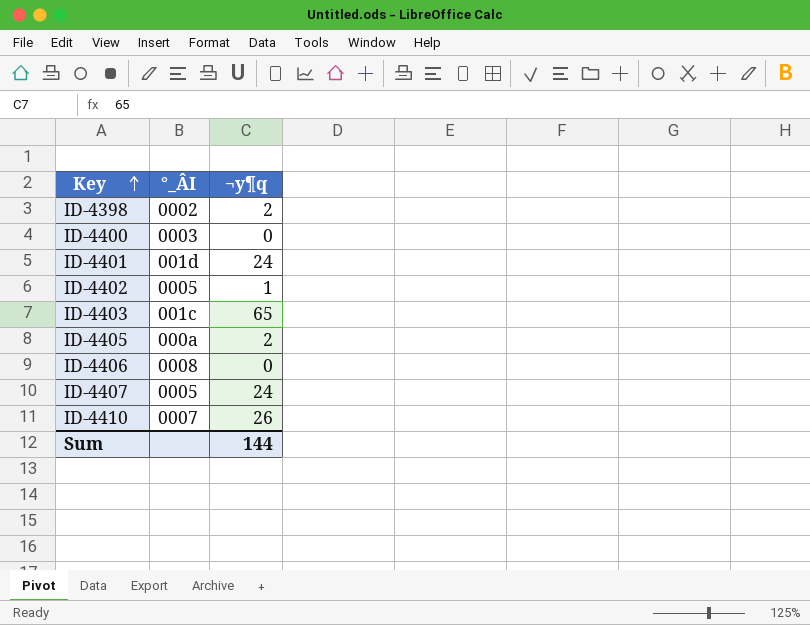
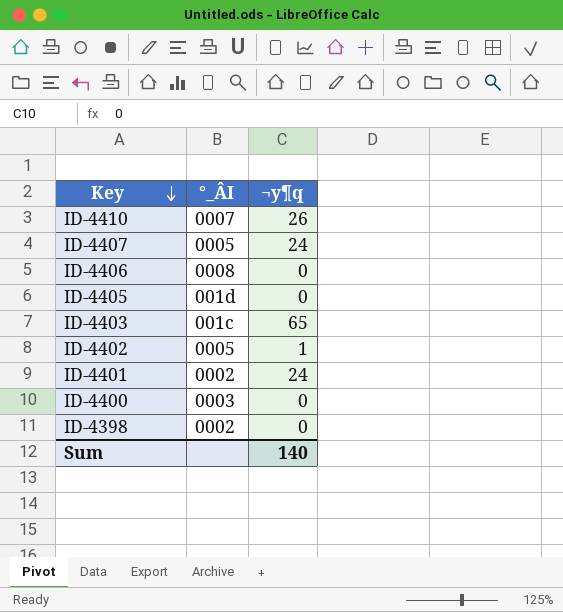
row order: Key ascending -> Key descending
ID-4405 | °_ÂI: 000a -> 001d
ID-4405 | ¬y¶q: 2 -> 0
ID-4401 | °_ÂI: 001d -> 0002
ID-4398 | ¬y¶q: 2 -> 0
Sum | ¬y¶q: 144 -> 140

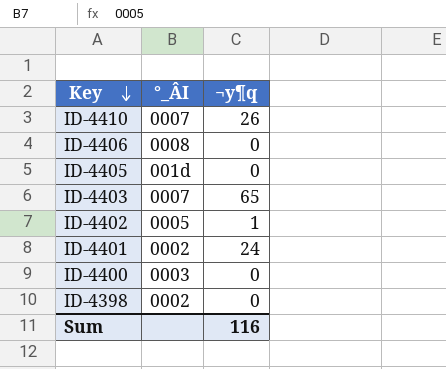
row ID-4407: 0005 | 24 -> none
ID-4403 | °_ÂI: 001c -> 0007
Sum | ¬y¶q: 140 -> 116

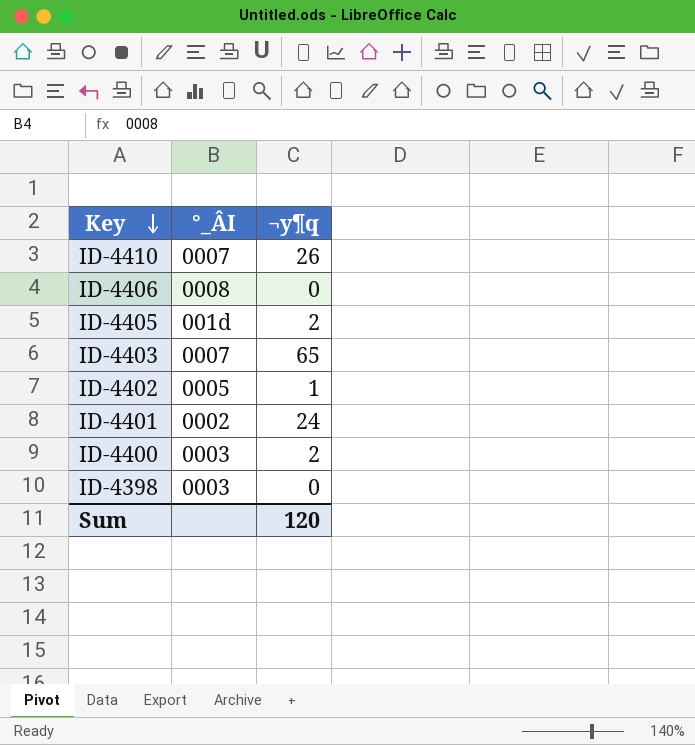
ID-4405 | ¬y¶q: 0 -> 2
ID-4400 | ¬y¶q: 0 -> 2
ID-4398 | °_ÂI: 0002 -> 0003
Sum | ¬y¶q: 116 -> 120

